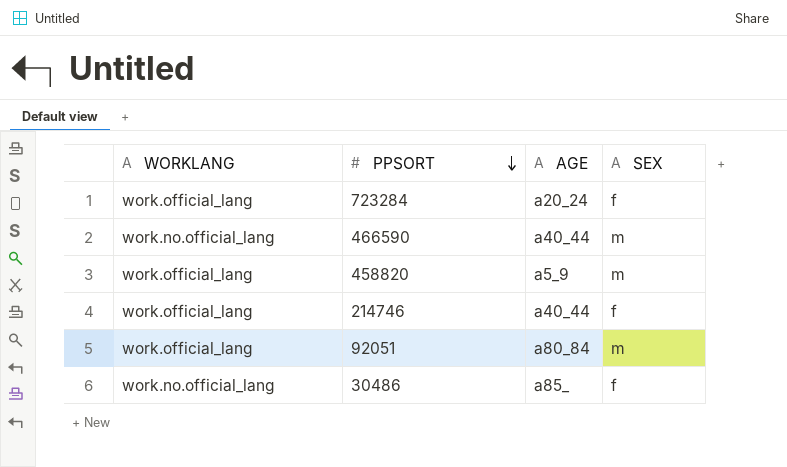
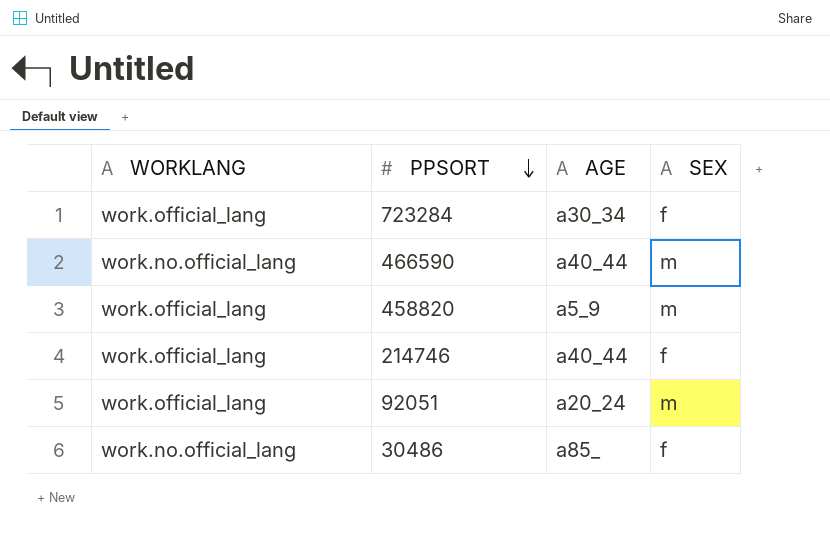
723284 | AGE: a20_24 -> a30_34
92051 | AGE: a80_84 -> a20_24

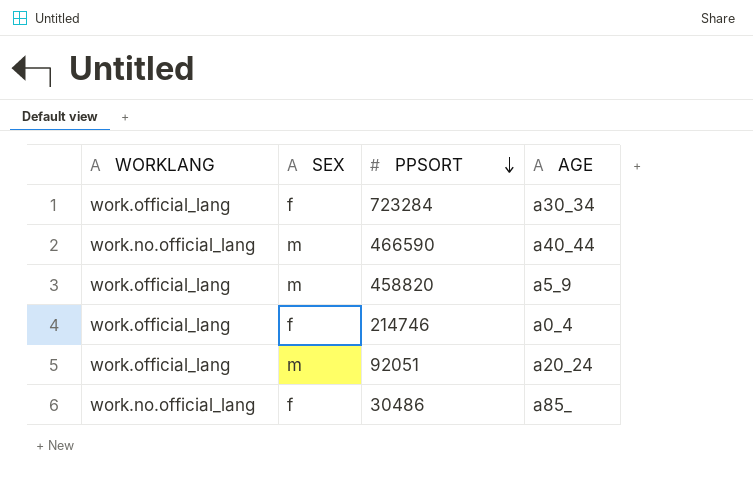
column SEX | position: 4 -> 2
214746 | AGE: a40_44 -> a0_4

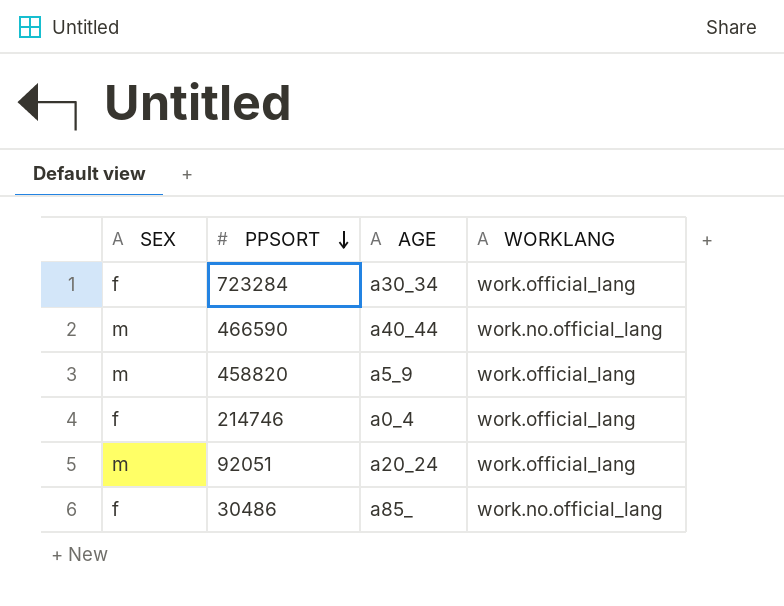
column WORKLANG | position: 1 -> 4

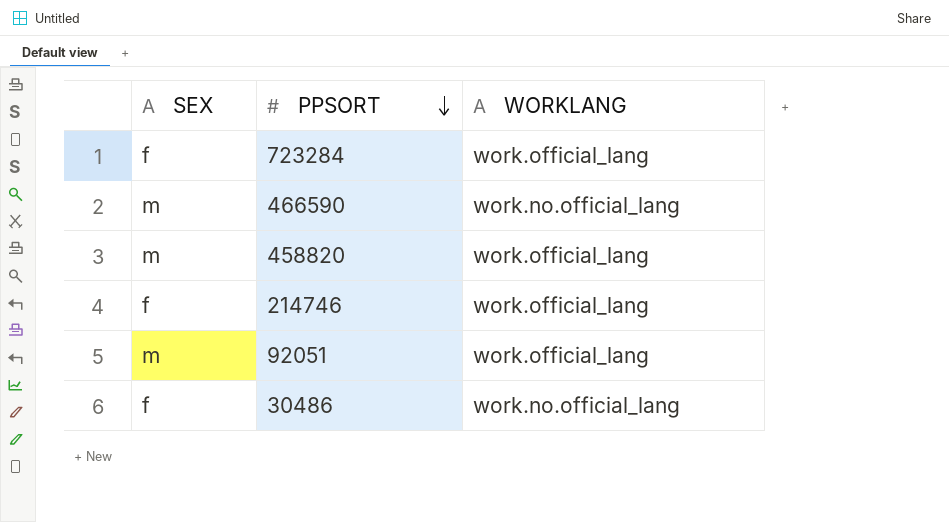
column AGE | position: 3 -> none

